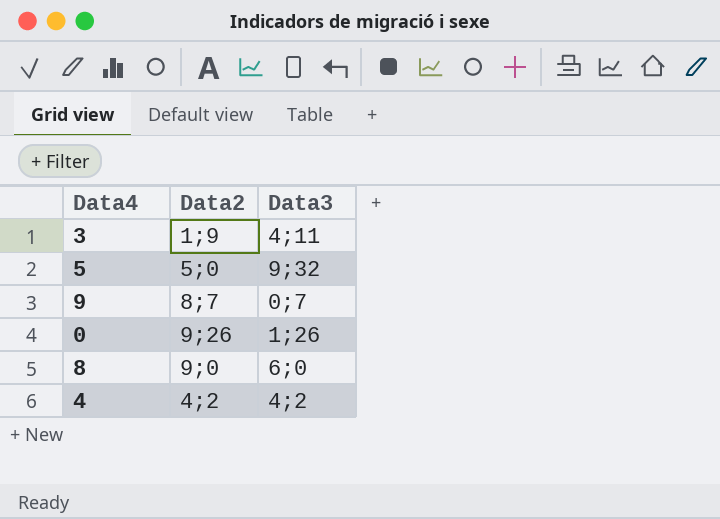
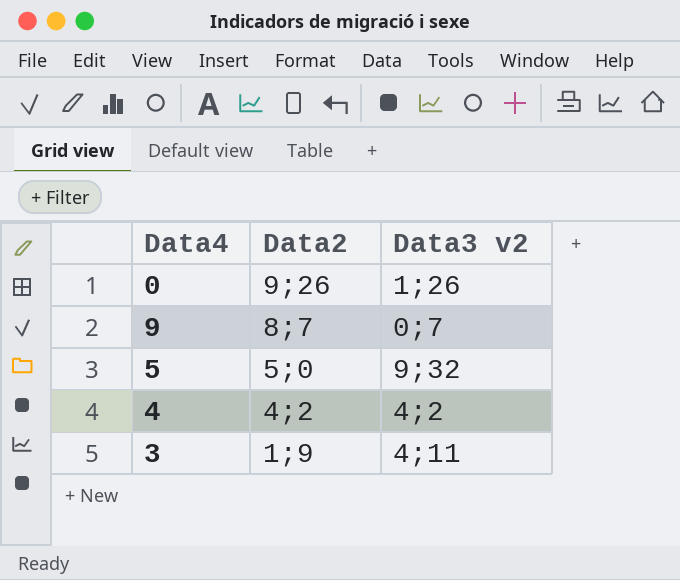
row order: none -> Data2 descending
column name: Data3 -> Data3 v2
row 8: 9;0 | 6;0 -> none

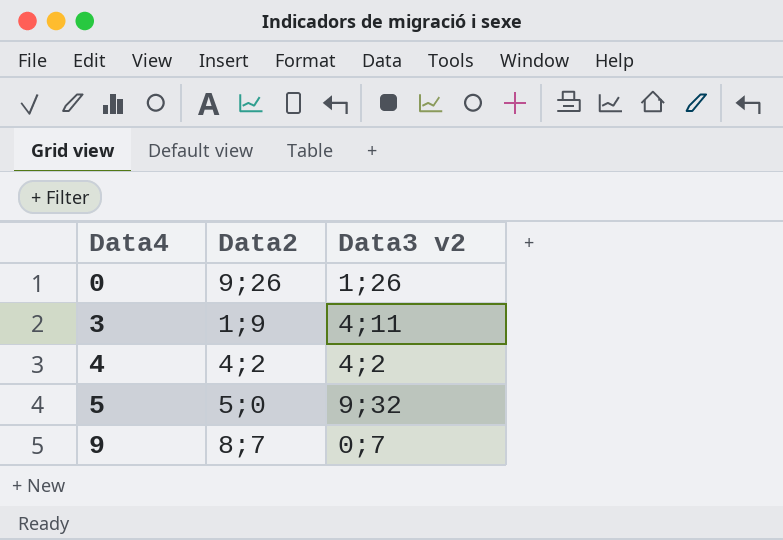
row order: Data2 descending -> Data4 ascending

